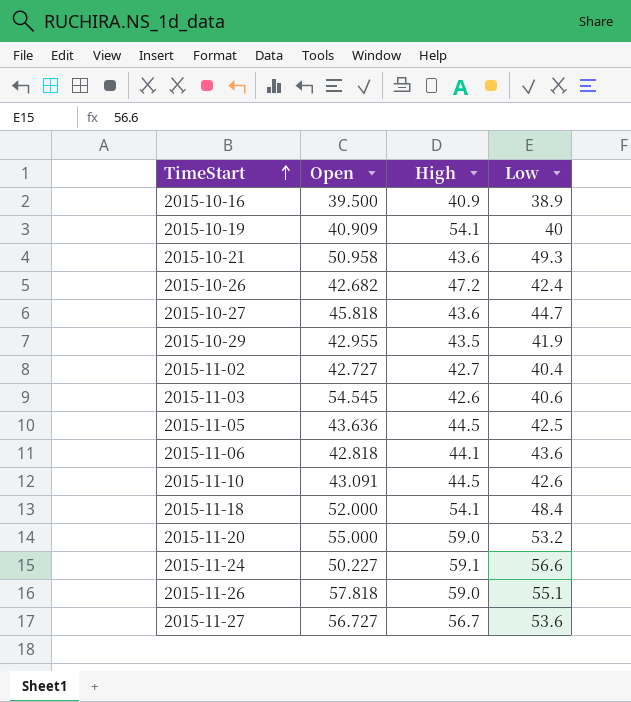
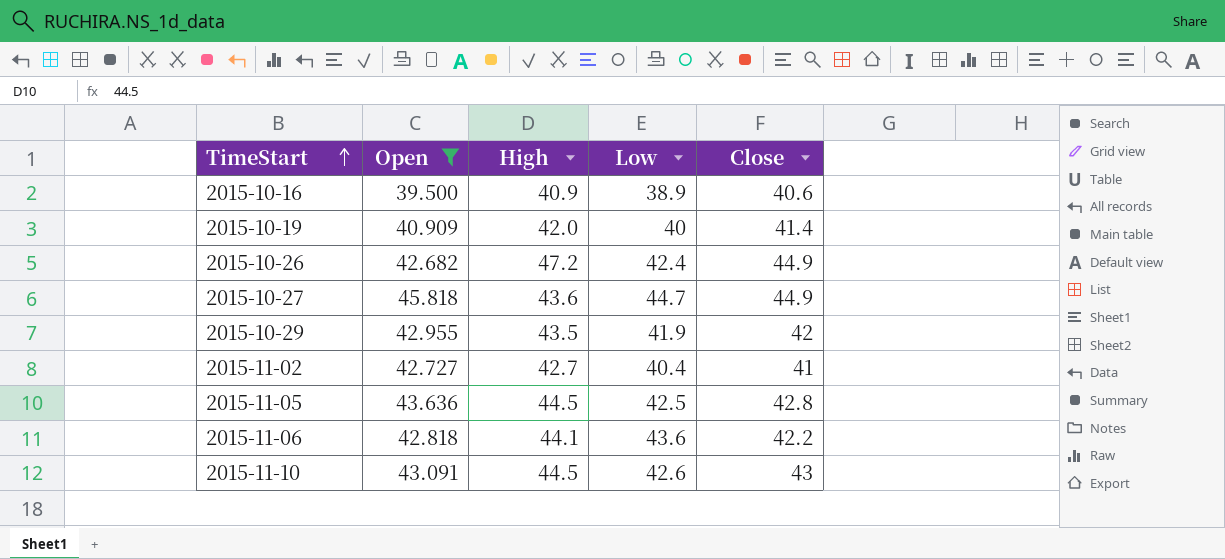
filter: none -> Open <= 45.818
column Close | position: none -> 5
2015-10-19 | High: 54.1 -> 42.0

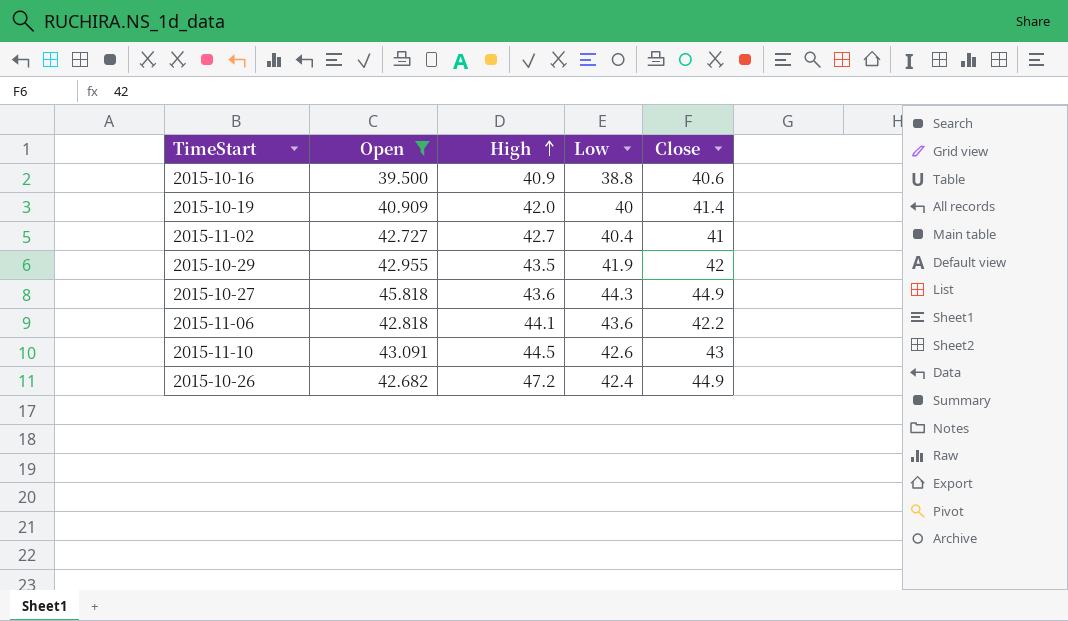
row order: TimeStart ascending -> High ascending
row 2015-11-05: 43.636 | 44.5 | 42.5 | 42.8 -> none
2015-10-16 | Low: 38.9 -> 38.8
2015-10-27 | Low: 44.7 -> 44.3

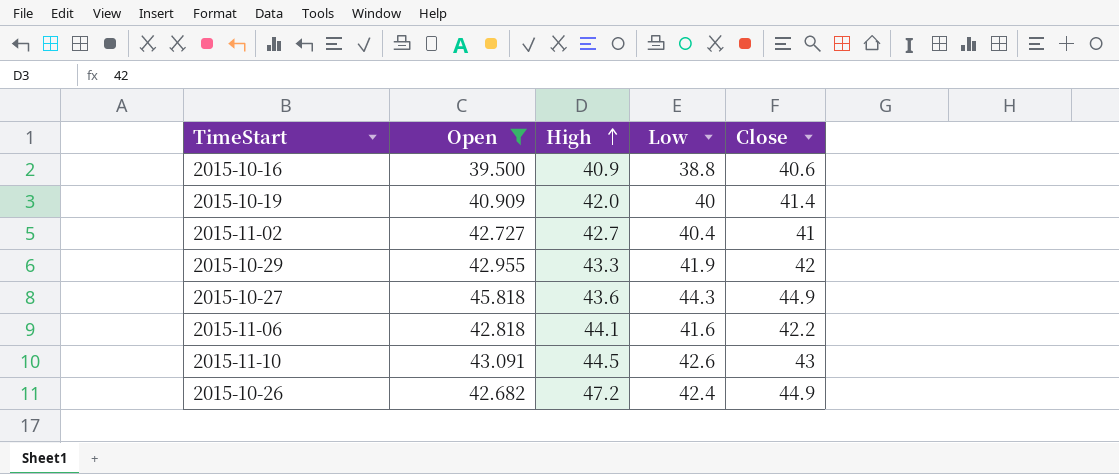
2015-10-29 | High: 43.5 -> 43.3
2015-11-06 | Low: 43.6 -> 41.6

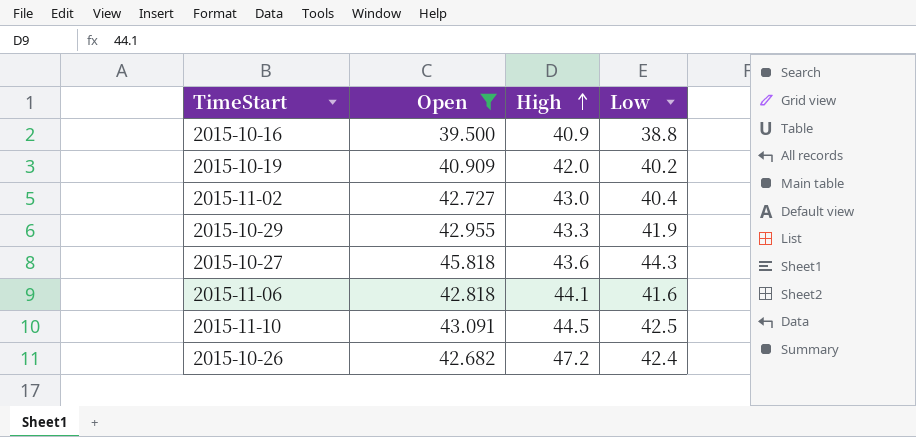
column Close | position: 5 -> none
2015-10-19 | Low: 40 -> 40.2
2015-11-02 | High: 42.7 -> 43.0
2015-11-10 | Low: 42.6 -> 42.5

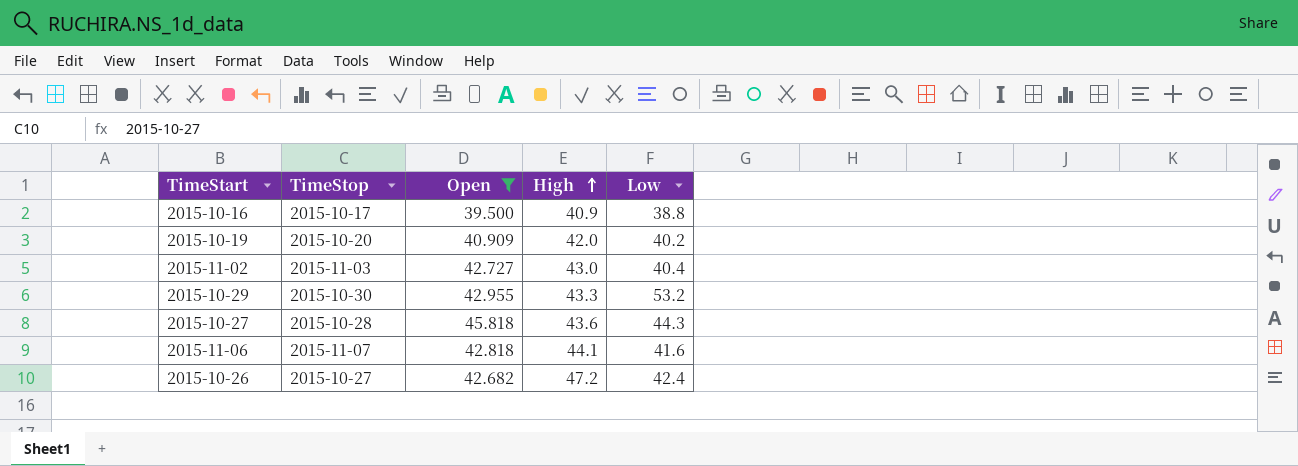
column TimeStop | position: none -> 2
row 2015-11-10: 43.091 | 44.5 | 42.5 -> none
2015-10-29 | Low: 41.9 -> 53.2

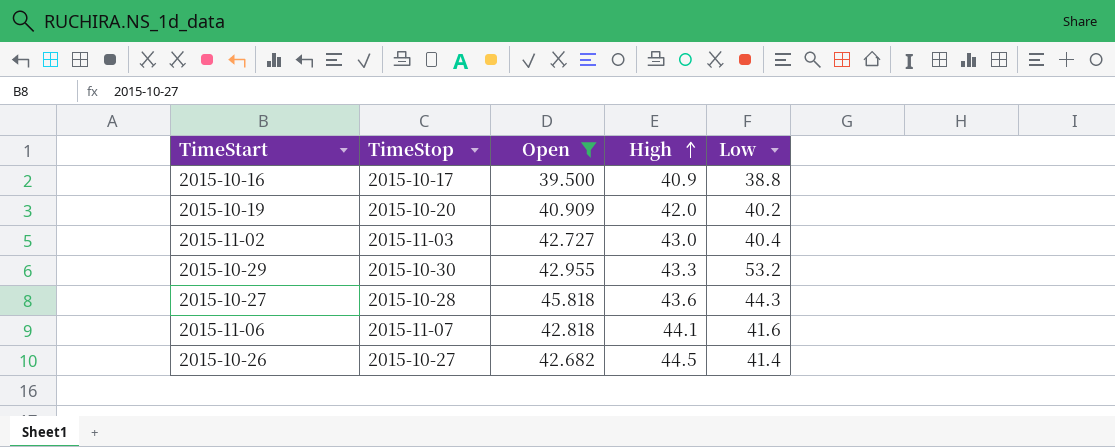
2015-10-26 | High: 47.2 -> 44.5
2015-10-26 | Low: 42.4 -> 41.4

